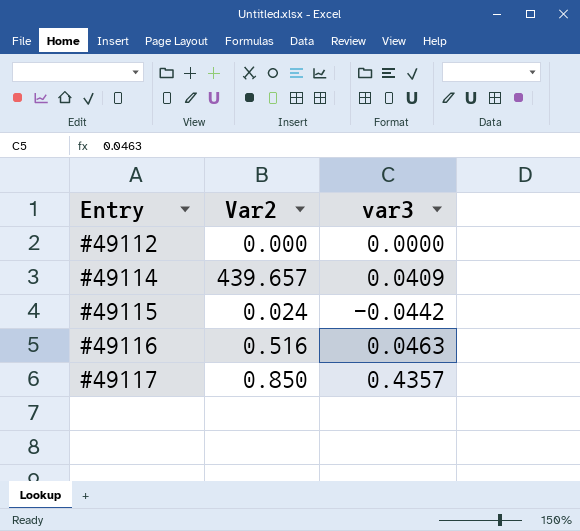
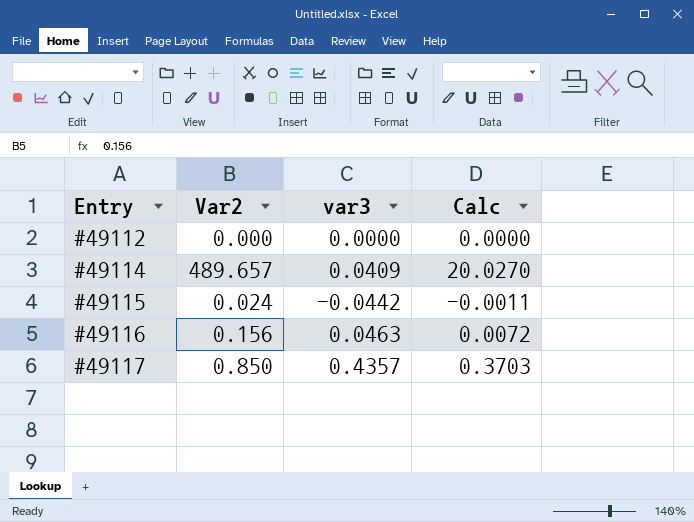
column Calc | formula: none -> [Var2] * [var3]
#49114 | Var2: 439.657 -> 489.657
#49116 | Var2: 0.516 -> 0.156

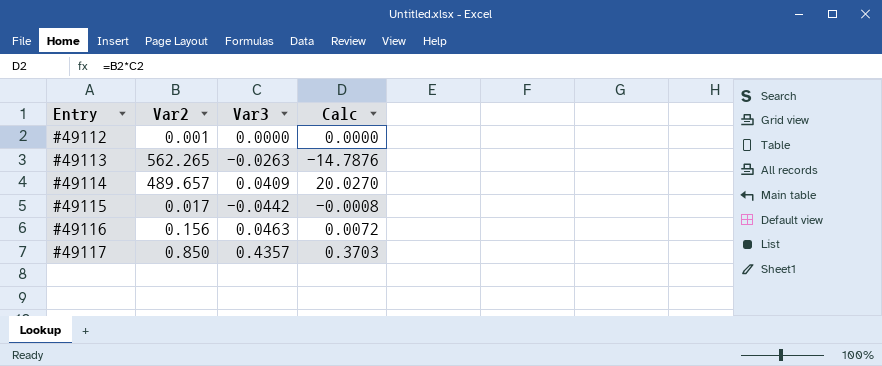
column name: var3 -> Var3
#49112 | Var2: 0.000 -> 0.001
row #49113: none -> 562.265 | -0.0263 | -14.7876
#49115 | Var2: 0.024 -> 0.017
#49115 | Calc: -0.0011 -> -0.0008

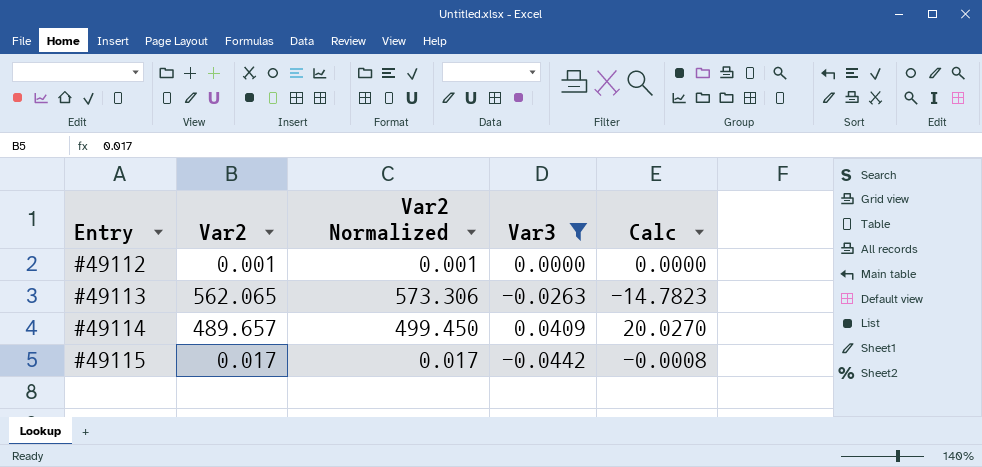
filter: none -> Var3 <= 0.0409
column Var2 Normalized | formula: none -> [Var2] * 1.02
#49113 | Var2: 562.265 -> 562.065
#49113 | Calc: -14.7876 -> -14.7823

